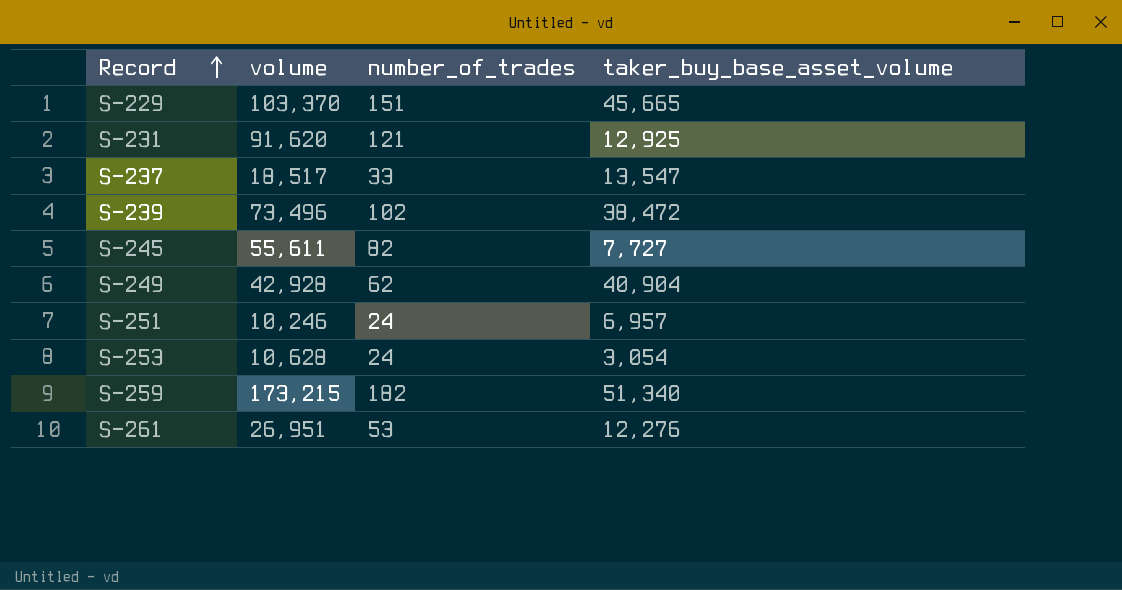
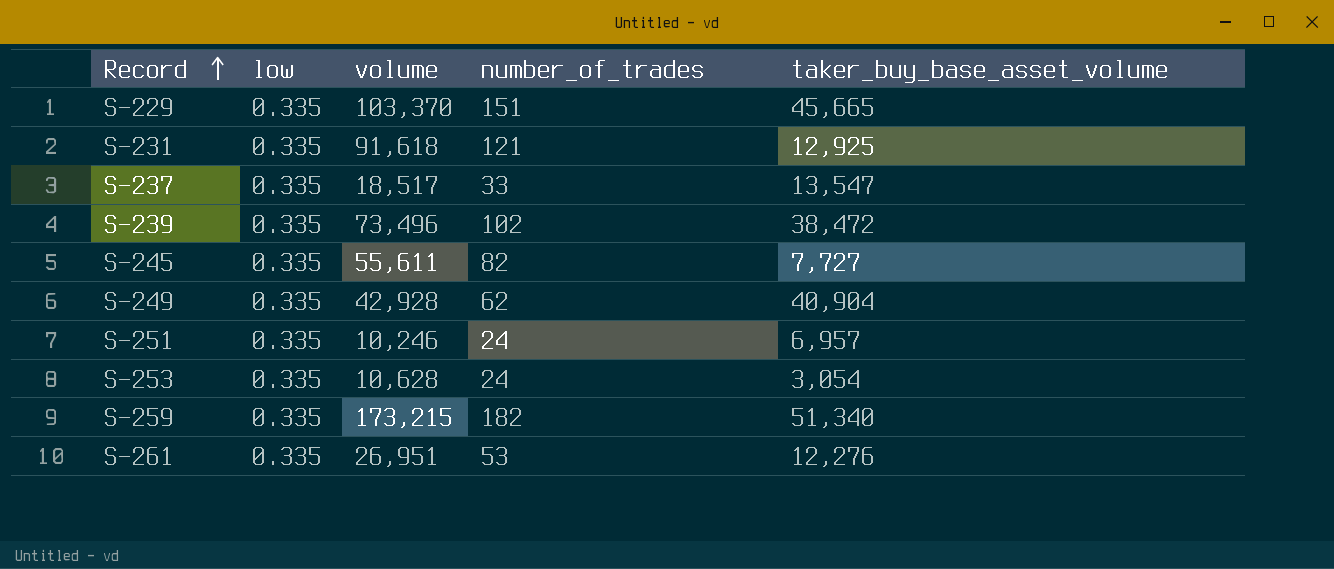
column low | position: none -> 2
S-231 | volume: 91,620 -> 91,618

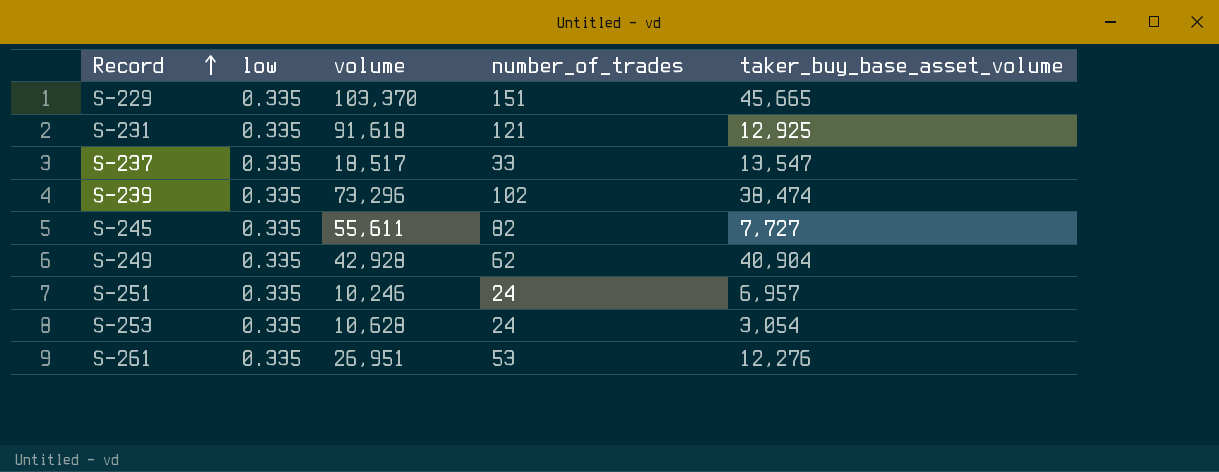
row S-259: 0.335 | 173,215 | 182 | 51,340 -> none
S-239 | volume: 73,496 -> 73,296
S-239 | taker_buy_base_asset_volume: 38,472 -> 38,474

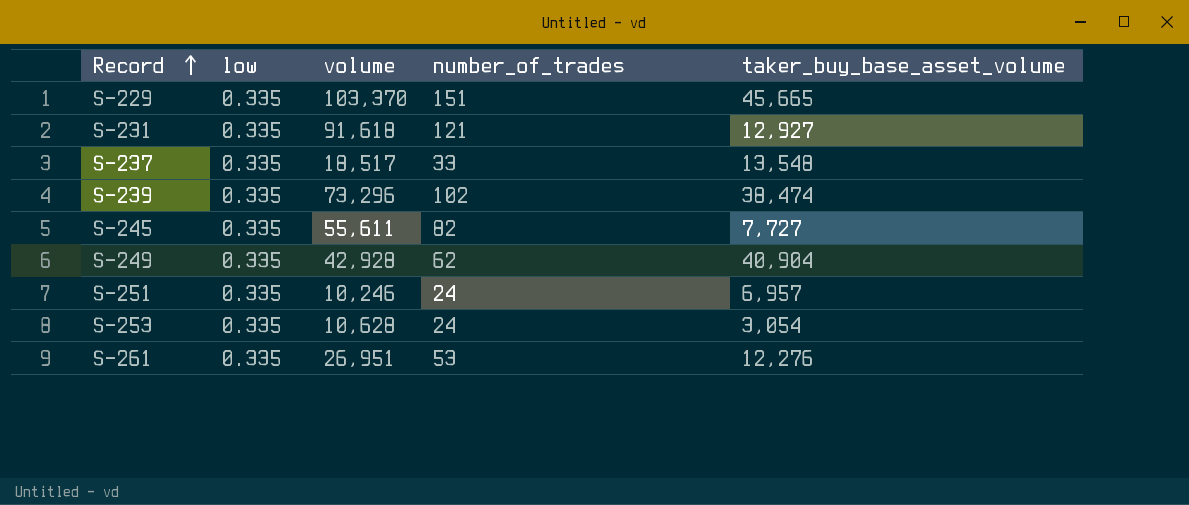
S-231 | taker_buy_base_asset_volume: 12,925 -> 12,927
S-237 | taker_buy_base_asset_volume: 13,547 -> 13,548

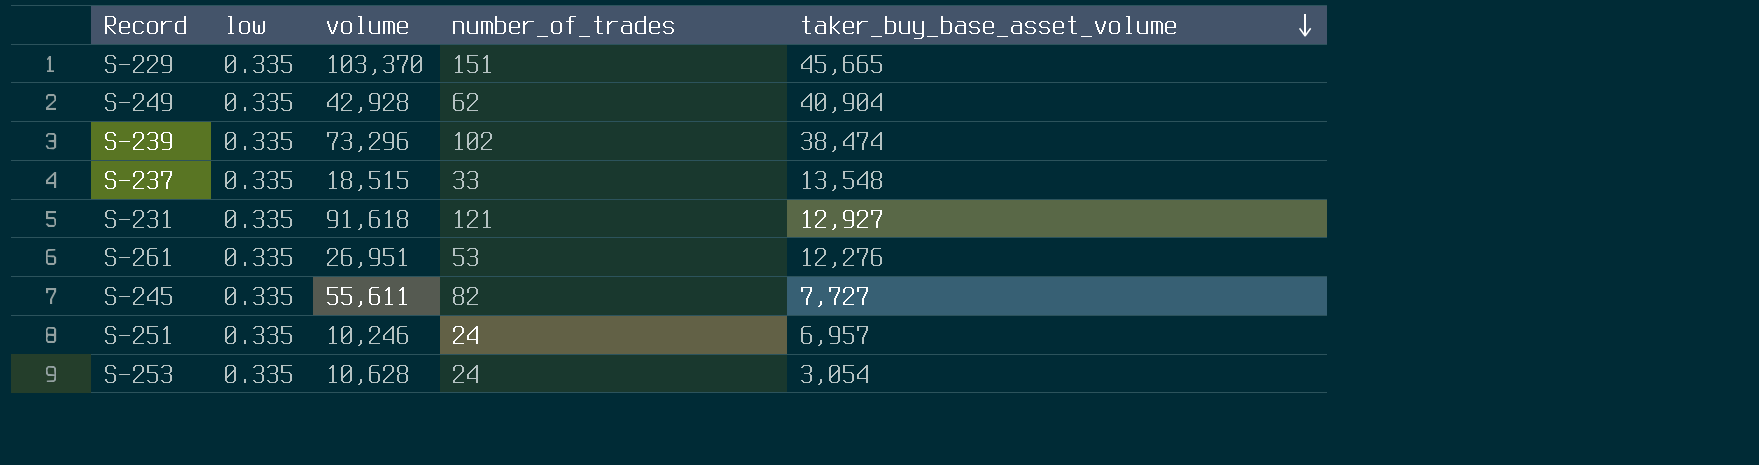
row order: Record ascending -> taker_buy_base_asset_volume descending
S-237 | volume: 18,517 -> 18,515

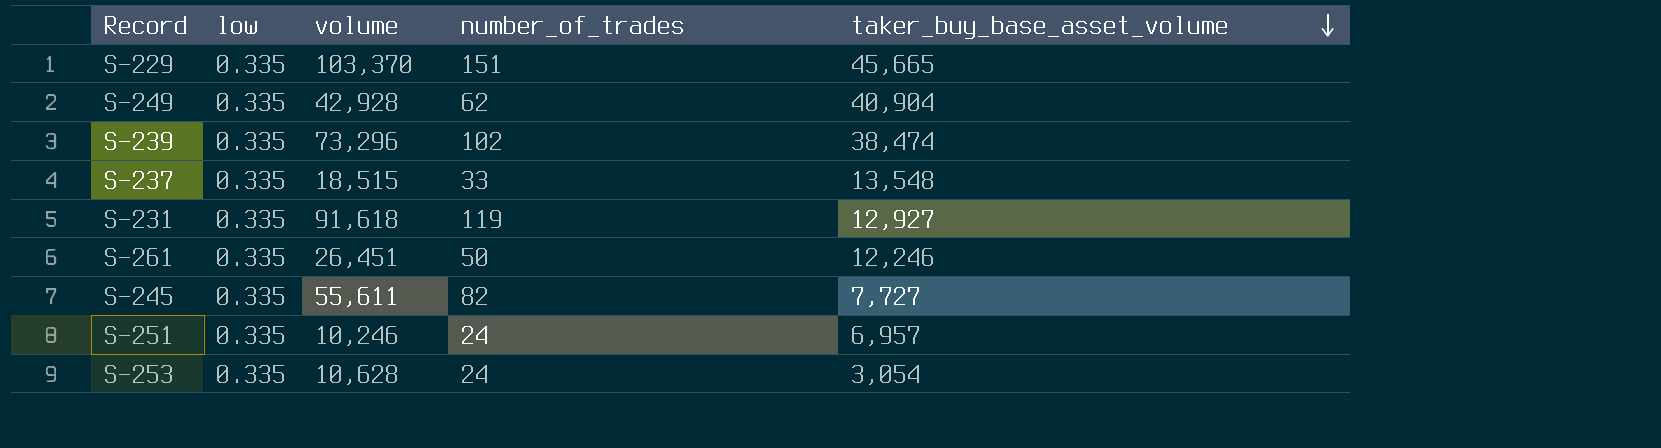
S-231 | number_of_trades: 121 -> 119
S-261 | volume: 26,951 -> 26,451
S-261 | number_of_trades: 53 -> 50
S-261 | taker_buy_base_asset_volume: 12,276 -> 12,246

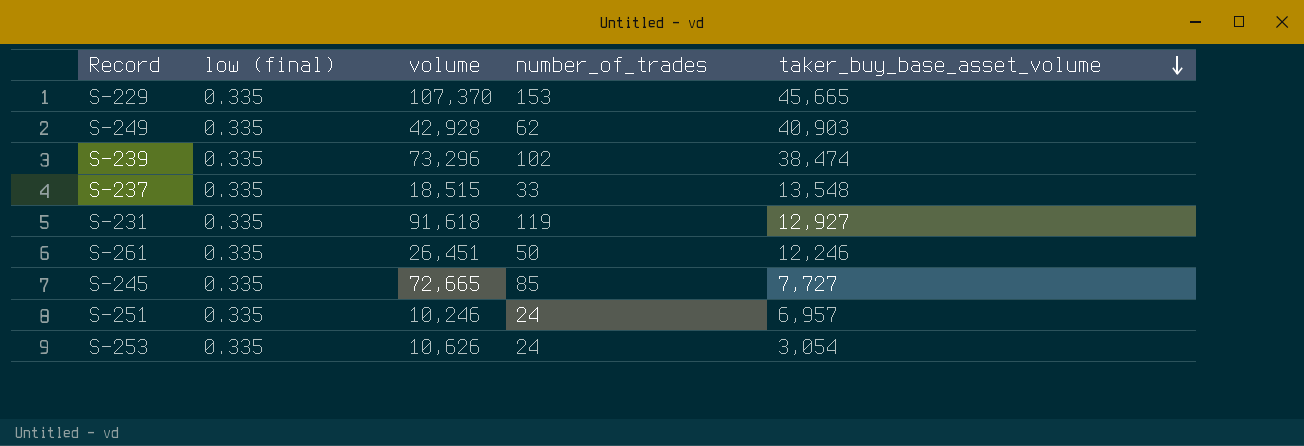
column name: low -> low (final)
S-229 | volume: 103,370 -> 107,370
S-229 | number_of_trades: 151 -> 153
S-249 | taker_buy_base_asset_volume: 40,904 -> 40,903
S-245 | volume: 55,611 -> 72,665
S-245 | number_of_trades: 82 -> 85
S-253 | volume: 10,628 -> 10,626

